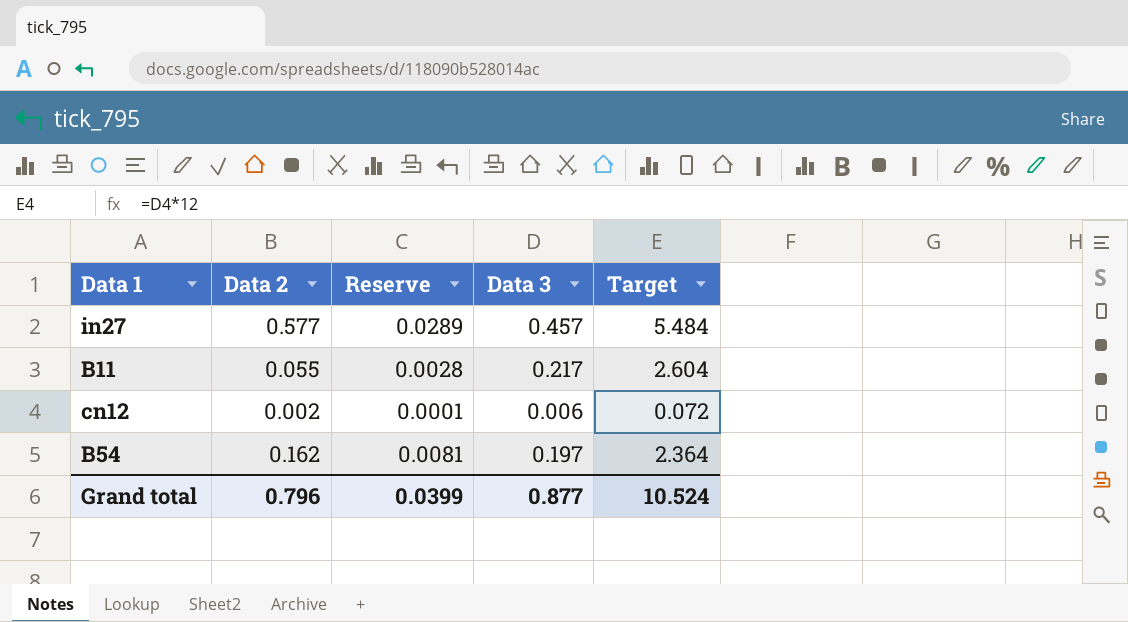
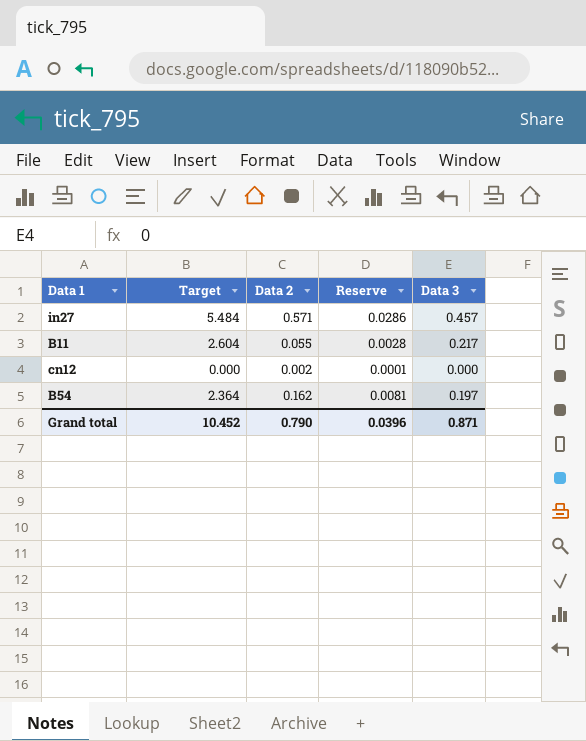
column Target | position: 5 -> 2
in27 | Data 2: 0.577 -> 0.571
in27 | Reserve: 0.0289 -> 0.0286
cn12 | Target: 0.072 -> 0.000
cn12 | Data 3: 0.006 -> 0.000
Grand total | Target: 10.524 -> 10.452
Grand total | Data 2: 0.796 -> 0.790
Grand total | Reserve: 0.0399 -> 0.0396
Grand total | Data 3: 0.877 -> 0.871

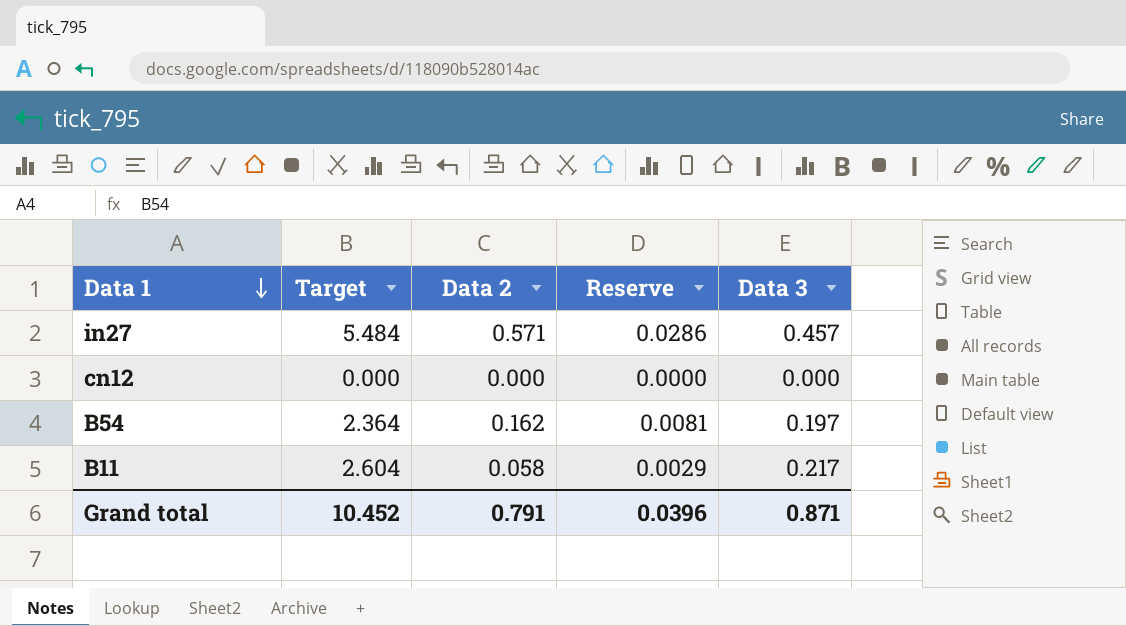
row order: none -> Data 1 descending
cn12 | Data 2: 0.002 -> 0.000
cn12 | Reserve: 0.0001 -> 0.0000
B11 | Data 2: 0.055 -> 0.058
B11 | Reserve: 0.0028 -> 0.0029
Grand total | Data 2: 0.790 -> 0.791

